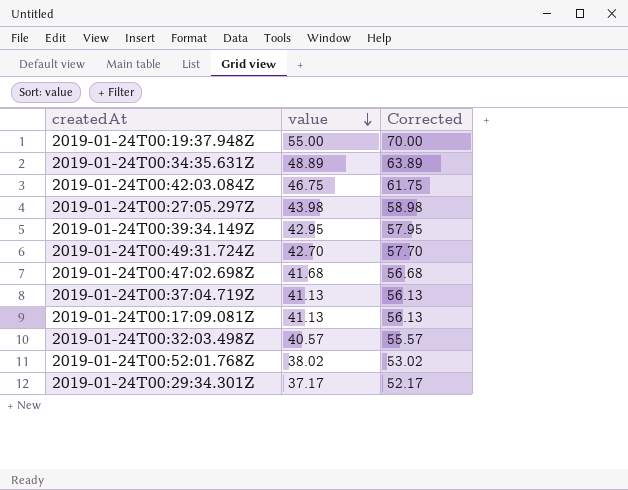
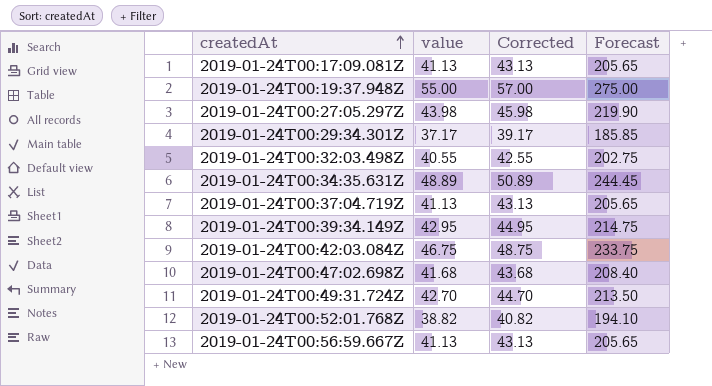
row order: value descending -> createdAt ascending
column Corrected | formula: [value] + 15 -> [value] + 2
column Forecast | formula: none -> [value] * 5
2019-01-24T00:32:03.498Z | value: 40.57 -> 40.55
2019-01-24T00:52:01.768Z | value: 38.02 -> 38.82
row 2019-01-24T00:56:59.667Z: none -> 41.13 | 43.13 | 205.65

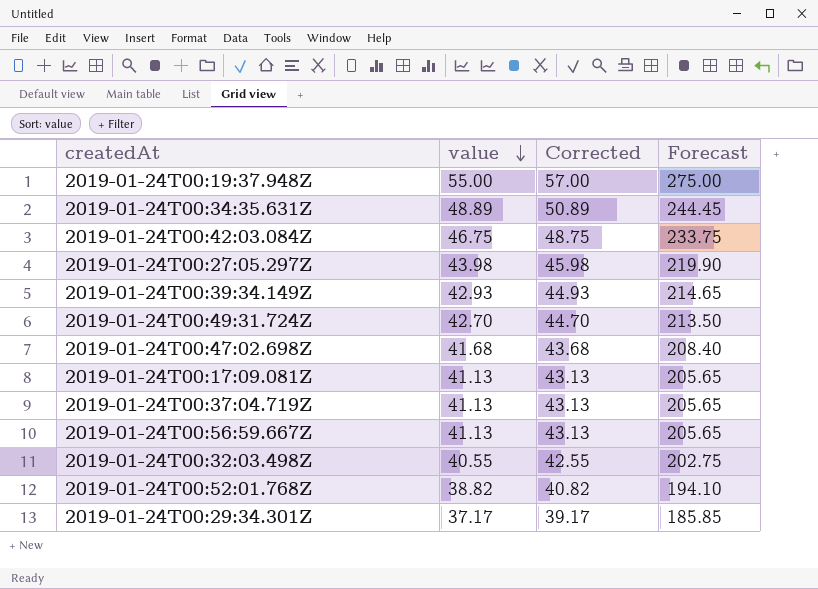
row order: createdAt ascending -> value descending
2019-01-24T00:39:34.149Z | value: 42.95 -> 42.93
2019-01-24T00:39:34.149Z | Corrected: 44.95 -> 44.93
2019-01-24T00:39:34.149Z | Forecast: 214.75 -> 214.65

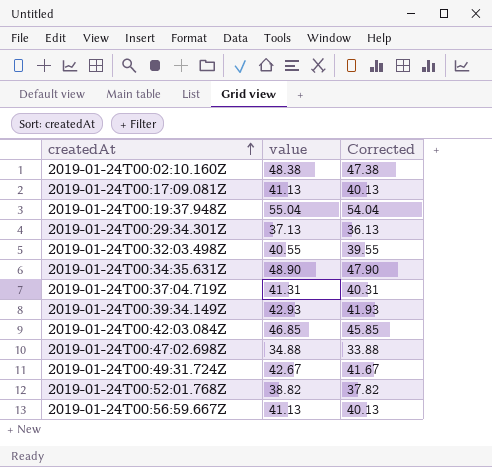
row order: value descending -> createdAt ascending
column Forecast | formula: [value] * 5 -> none
column Corrected | formula: [value] + 2 -> [value] - 1
row 2019-01-24T00:27:05.297Z: 43.98 | 45.98 | 219.90 -> none
row 2019-01-24T00:02:10.160Z: none -> 48.38 | 47.38
2019-01-24T00:19:37.948Z | value: 55.00 -> 55.04
2019-01-24T00:29:34.301Z | value: 37.17 -> 37.13
2019-01-24T00:34:35.631Z | value: 48.89 -> 48.90
2019-01-24T00:37:04.719Z | value: 41.13 -> 41.31
2019-01-24T00:42:03.084Z | value: 46.75 -> 46.85
2019-01-24T00:47:02.698Z | value: 41.68 -> 34.88
2019-01-24T00:49:31.724Z | value: 42.70 -> 42.67

